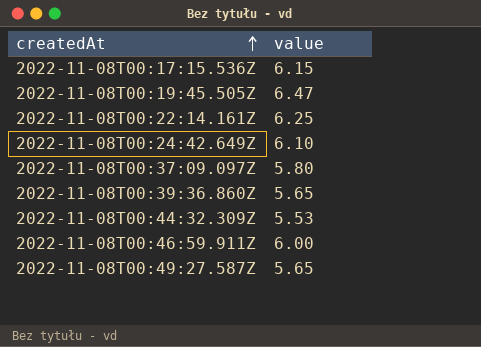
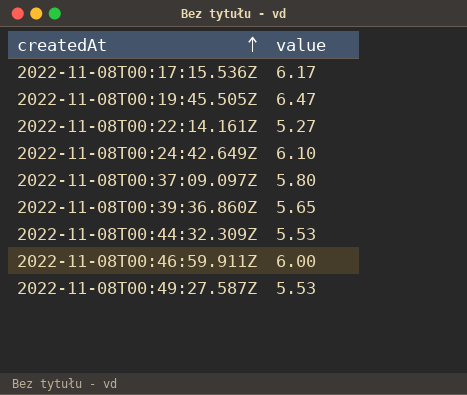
2022-11-08T00:17:15.536Z | value: 6.15 -> 6.17
2022-11-08T00:22:14.161Z | value: 6.25 -> 5.27
2022-11-08T00:49:27.587Z | value: 5.65 -> 5.53

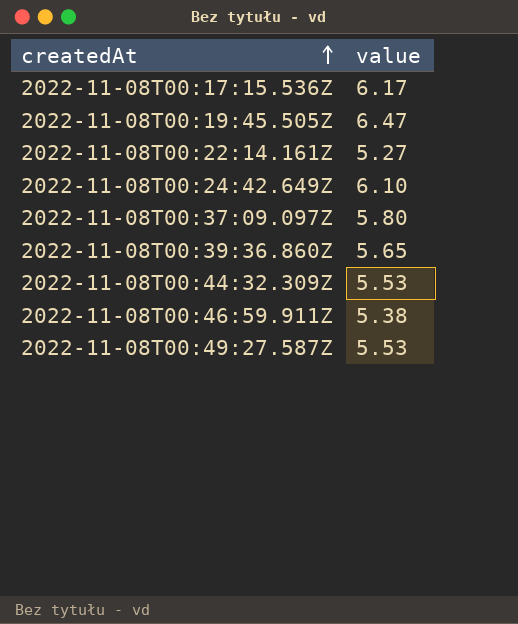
2022-11-08T00:46:59.911Z | value: 6.00 -> 5.38

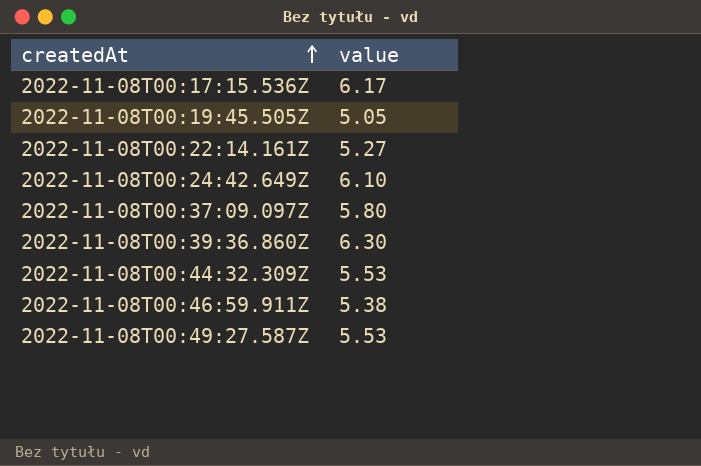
2022-11-08T00:19:45.505Z | value: 6.47 -> 5.05
2022-11-08T00:39:36.860Z | value: 5.65 -> 6.30

